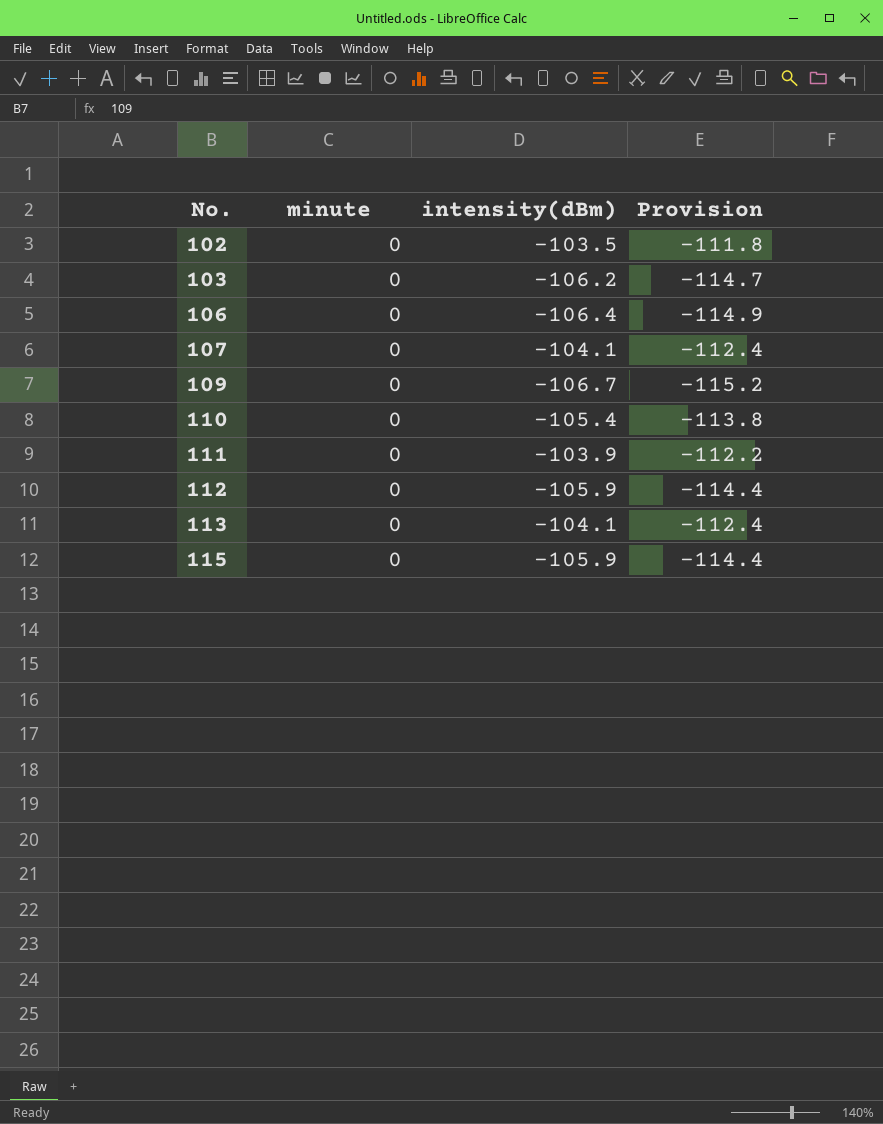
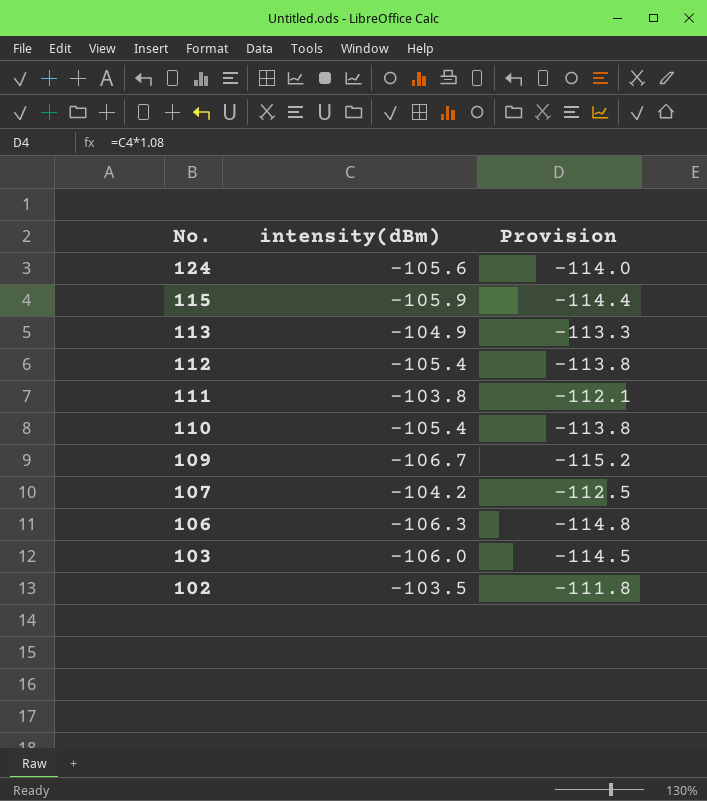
row order: No. ascending -> No. descending
column minute | position: 2 -> none
row 124: none -> -105.6 | -114.0
113 | intensity(dBm): -104.1 -> -104.9
113 | Provision: -112.4 -> -113.3
112 | intensity(dBm): -105.9 -> -105.4
112 | Provision: -114.4 -> -113.8
111 | intensity(dBm): -103.9 -> -103.8
111 | Provision: -112.2 -> -112.1
107 | intensity(dBm): -104.1 -> -104.2
107 | Provision: -112.4 -> -112.5
106 | intensity(dBm): -106.4 -> -106.3
106 | Provision: -114.9 -> -114.8
103 | intensity(dBm): -106.2 -> -106.0
103 | Provision: -114.7 -> -114.5

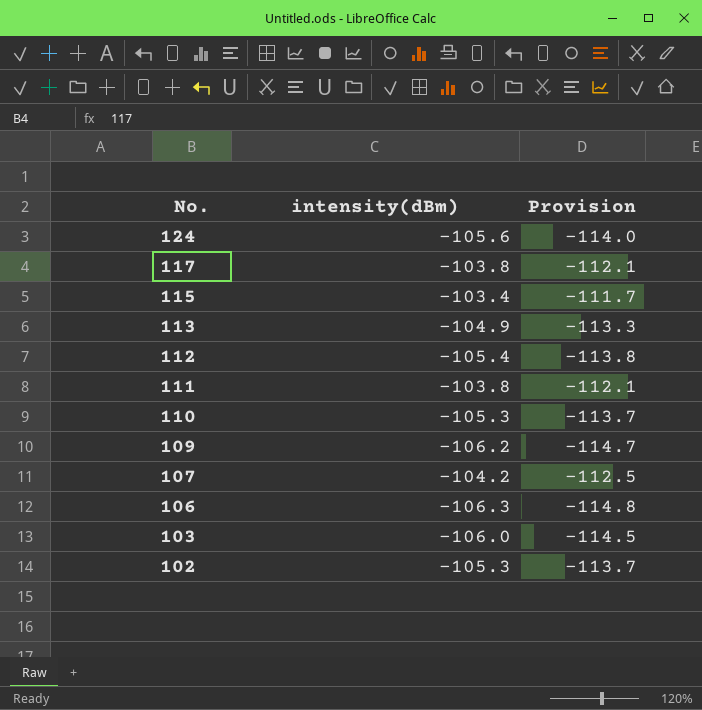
row 117: none -> -103.8 | -112.1
115 | intensity(dBm): -105.9 -> -103.4
115 | Provision: -114.4 -> -111.7
110 | intensity(dBm): -105.4 -> -105.3
110 | Provision: -113.8 -> -113.7
109 | intensity(dBm): -106.7 -> -106.2
109 | Provision: -115.2 -> -114.7
102 | intensity(dBm): -103.5 -> -105.3
102 | Provision: -111.8 -> -113.7

